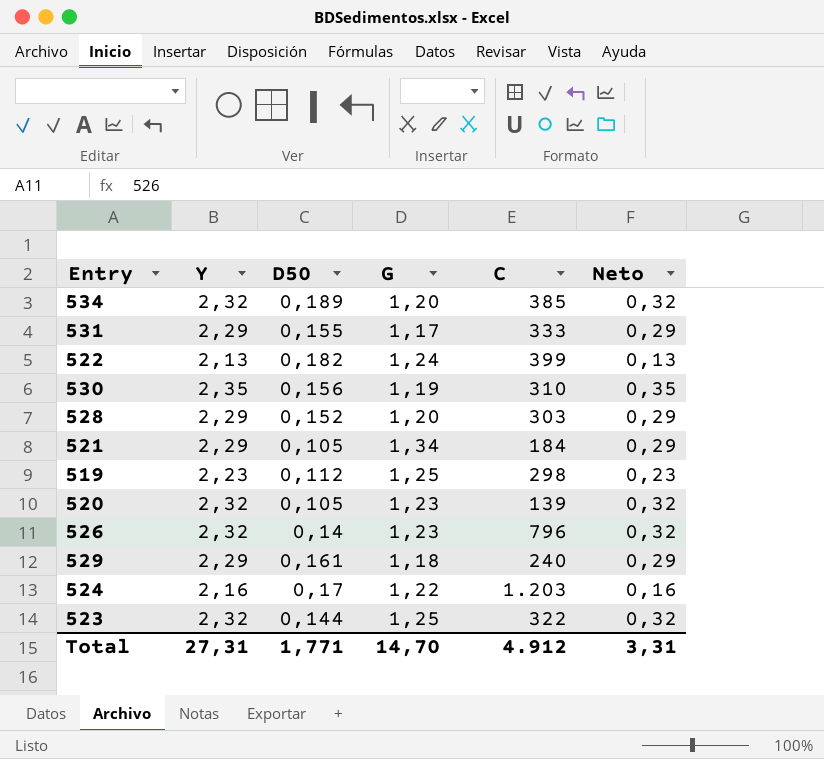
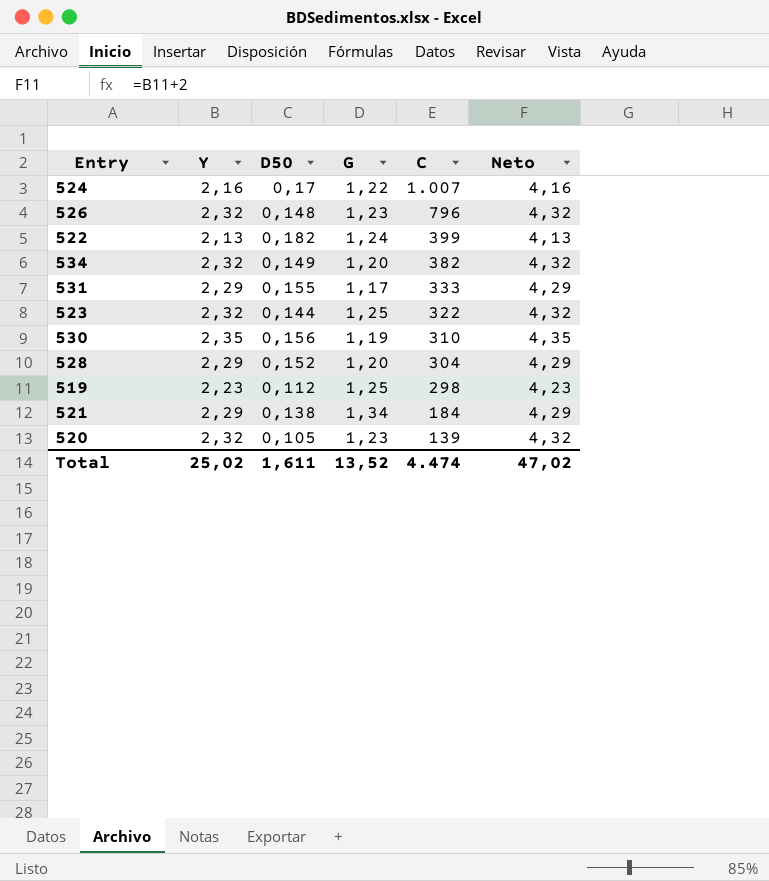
row order: none -> C descending
column Neto | formula: [Y] - 2 -> [Y] + 2
row 529: 2,29 | 0,161 | 1,18 | 240 | 0,29 -> none
524 | C: 1.203 -> 1.007
526 | D50: 0,14 -> 0,148
534 | D50: 0,189 -> 0,149
534 | C: 385 -> 382
528 | C: 303 -> 304
521 | D50: 0,105 -> 0,138
Total | Y: 27,31 -> 25,02
Total | D50: 1,771 -> 1,611
Total | G: 14,70 -> 13,52
Total | C: 4.912 -> 4.474
Total | Neto: 3,31 -> 47,02

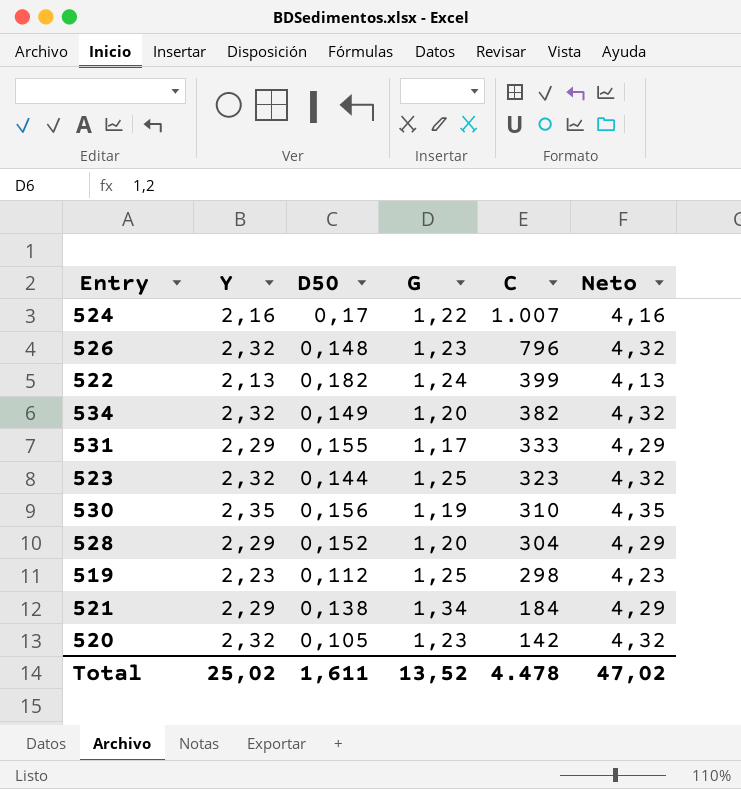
523 | C: 322 -> 323
520 | C: 139 -> 142
Total | C: 4.474 -> 4.478

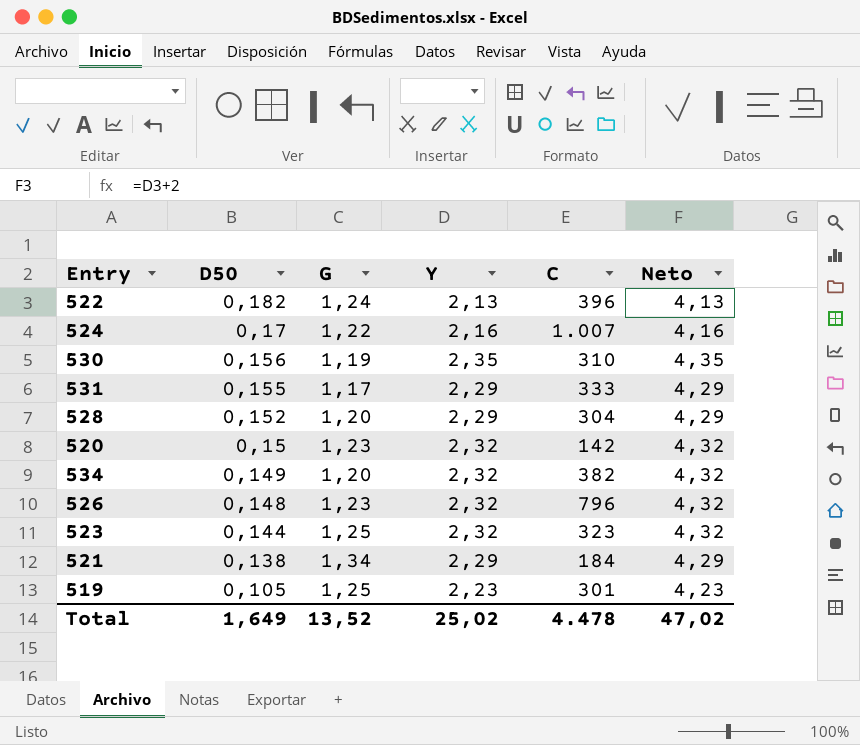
row order: C descending -> D50 descending
column Y | position: 2 -> 4
522 | C: 399 -> 396
520 | D50: 0,105 -> 0,15
519 | D50: 0,112 -> 0,105
519 | C: 298 -> 301
Total | D50: 1,611 -> 1,649

